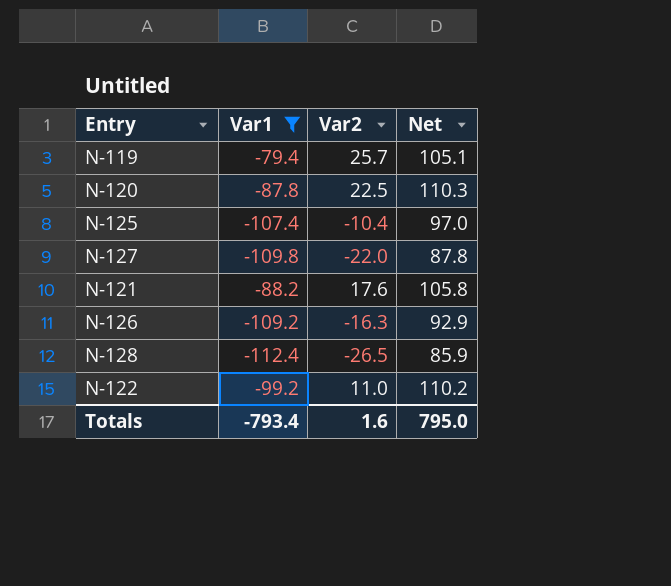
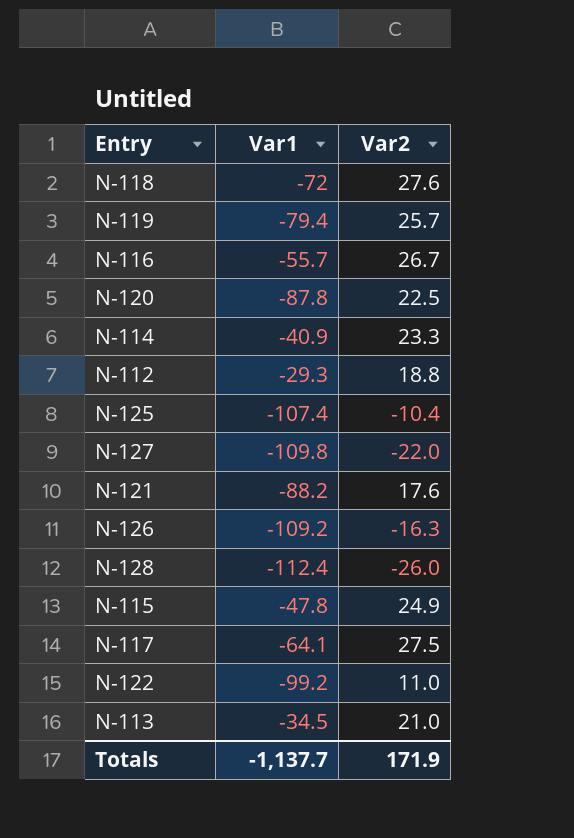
filter: Var1 <= -79.4 -> none
column Net | formula: [Var2] - [Var1] -> none
N-128 | Var2: -26.5 -> -26.0
Totals | Var1: -793.4 -> -1,137.7
Totals | Var2: 1.6 -> 171.9

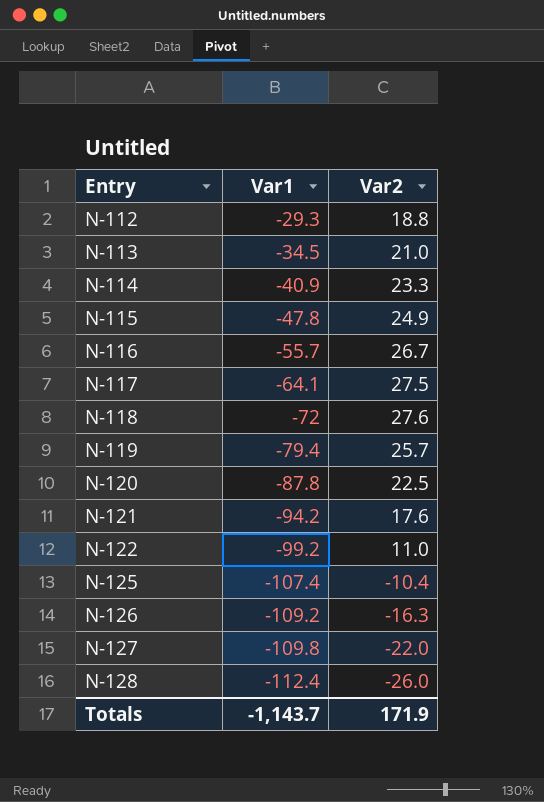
row order: none -> Entry ascending
N-121 | Var1: -88.2 -> -94.2
Totals | Var1: -1,137.7 -> -1,143.7

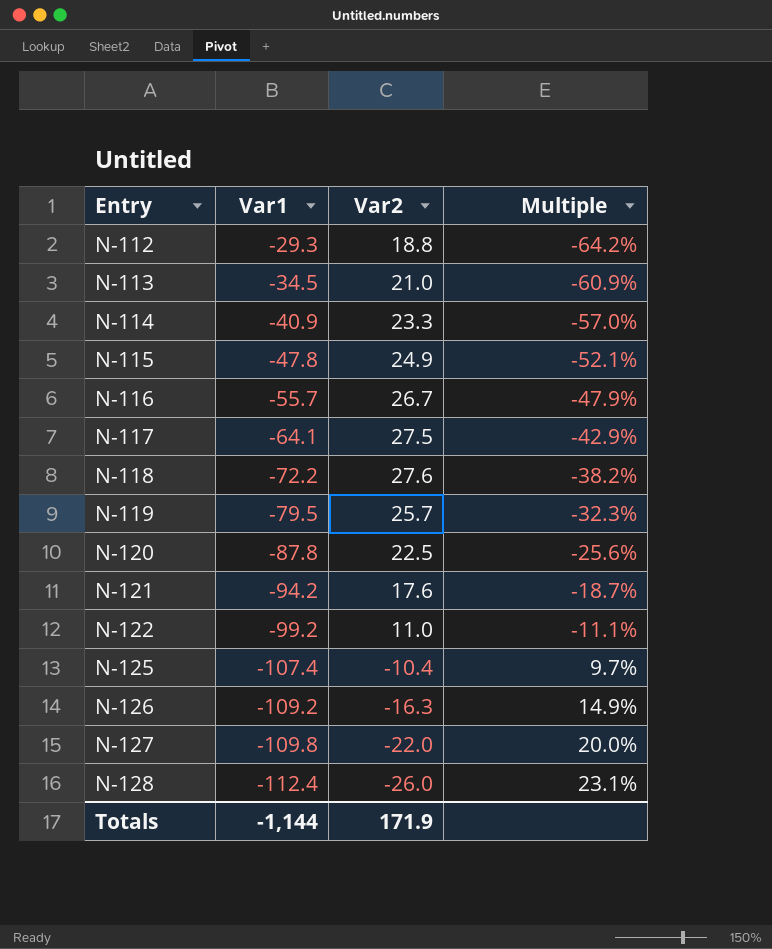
column Multiple | formula: none -> [Var2] / [Var1]
N-118 | Var1: -72 -> -72.2
N-119 | Var1: -79.4 -> -79.5
Totals | Var1: -1,143.7 -> -1,144

